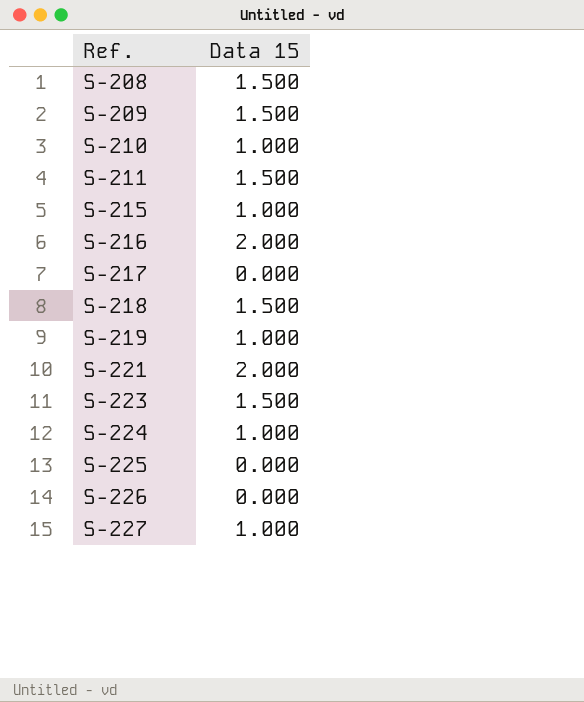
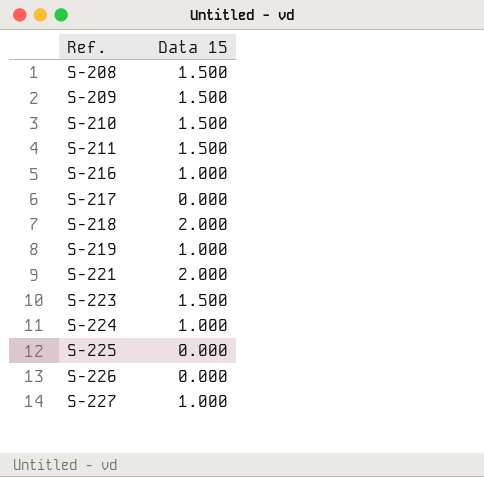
row S-215: 1.000 -> none
S-210 | Data 15: 1.000 -> 1.500
S-216 | Data 15: 2.000 -> 1.000
S-218 | Data 15: 1.500 -> 2.000

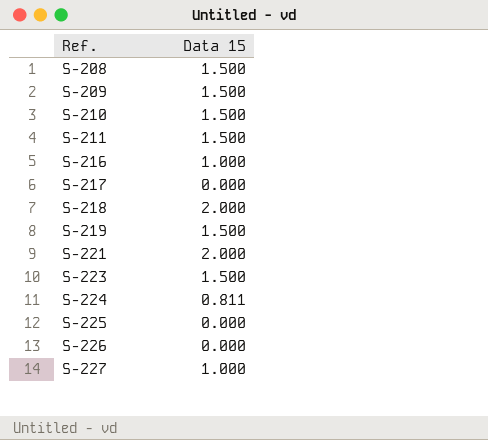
S-219 | Data 15: 1.000 -> 1.500
S-224 | Data 15: 1.000 -> 0.811

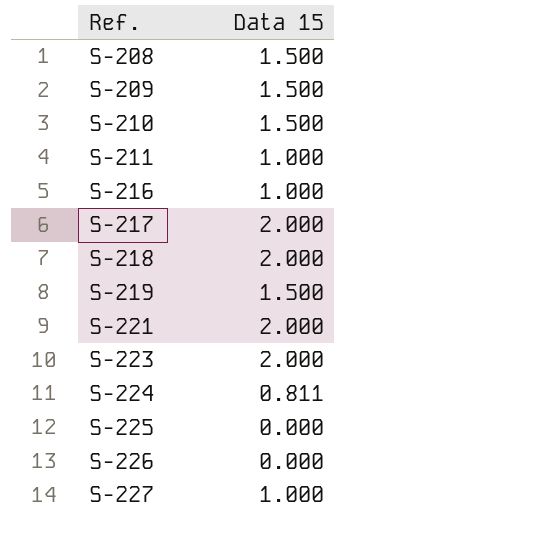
S-211 | Data 15: 1.500 -> 1.000
S-217 | Data 15: 0.000 -> 2.000
S-223 | Data 15: 1.500 -> 2.000

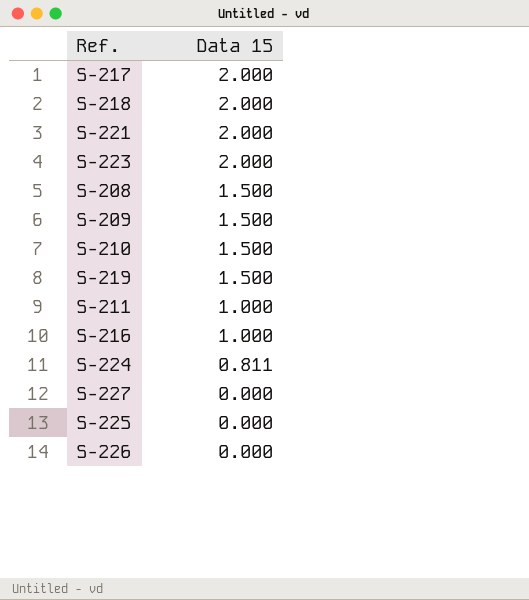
row order: Ref. ascending -> Data 15 descending
S-227 | Data 15: 1.000 -> 0.000

